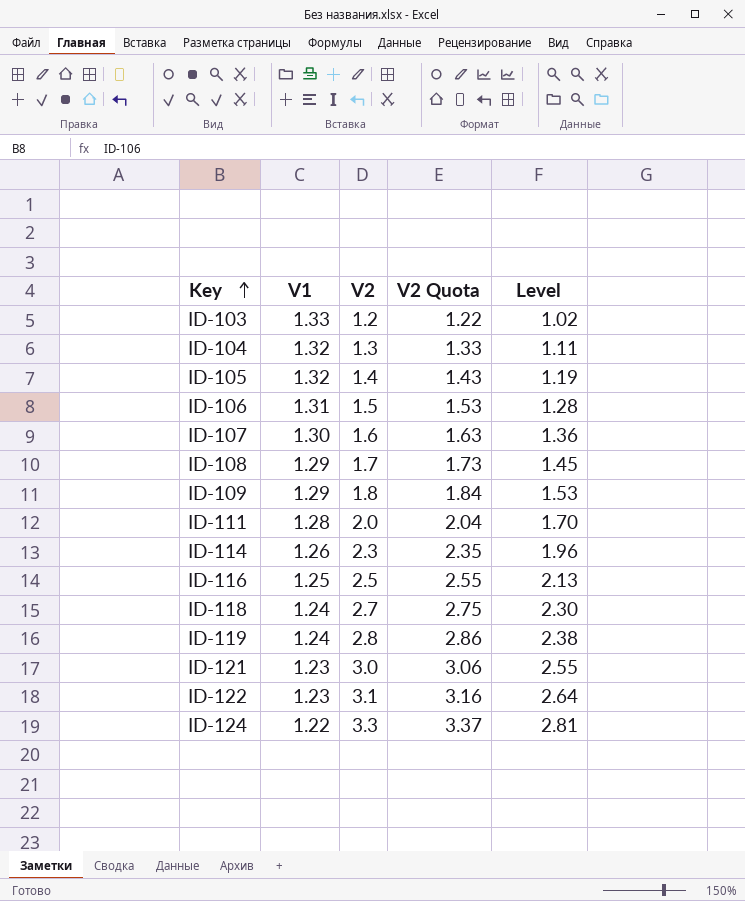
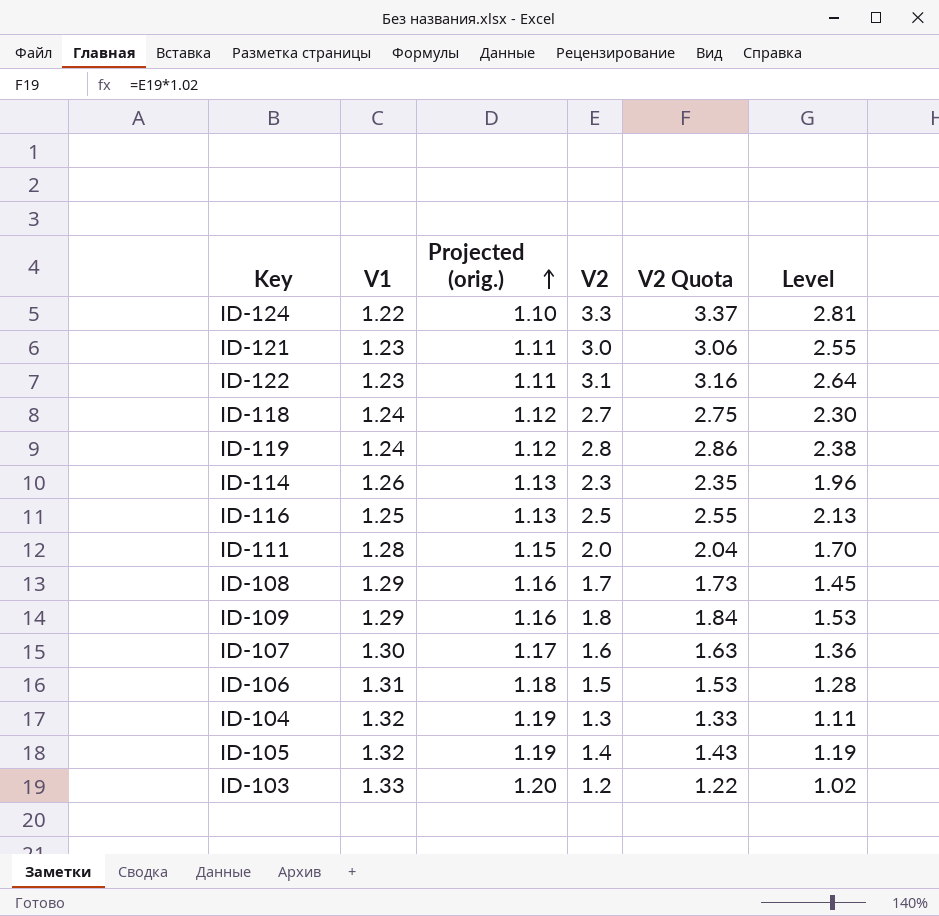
row order: Key ascending -> Projected (orig.) ascending
column Projected (orig.) | formula: none -> [V1] * 0.9

